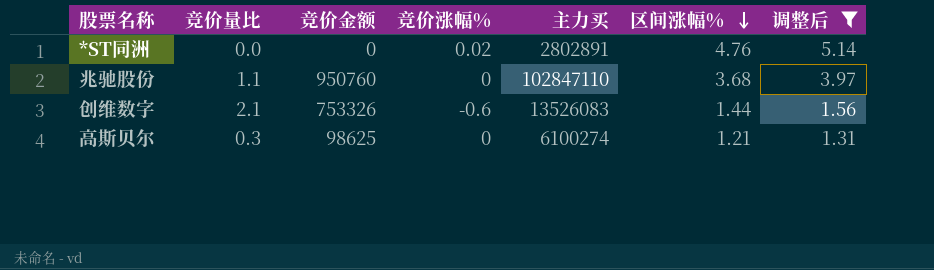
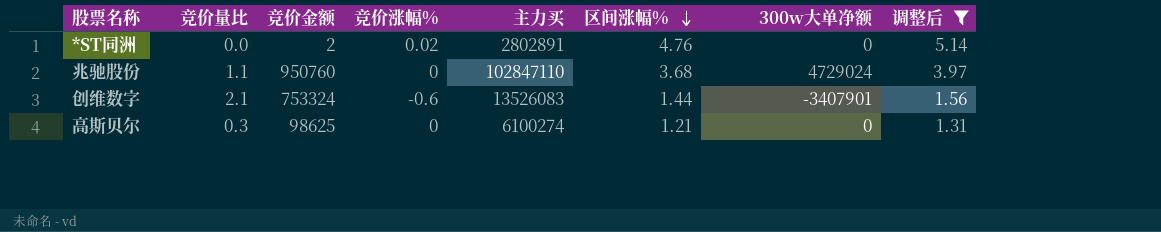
column 300w大单净额 | position: none -> 7
*ST同洲 | 竞价金额: 0 -> 2
创维数字 | 竞价金额: 753326 -> 753324

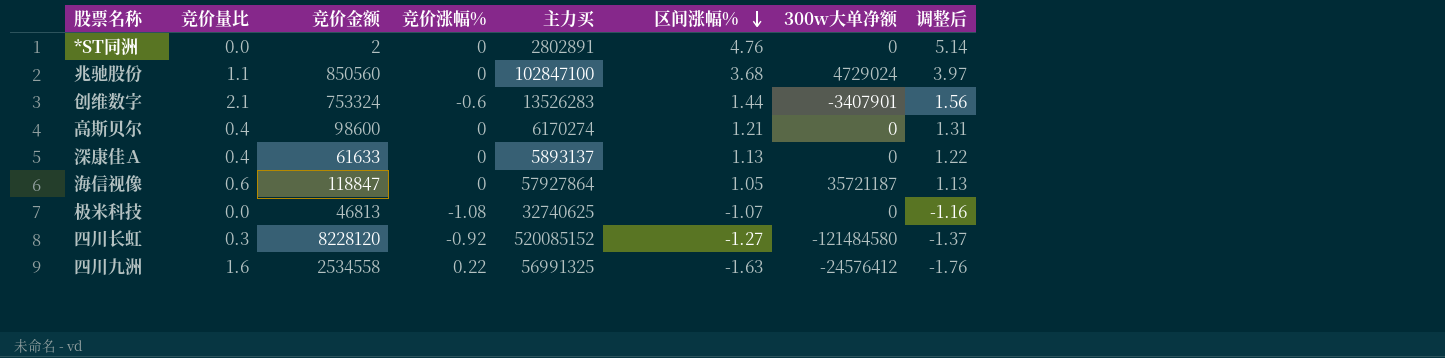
filter: 调整后 >= 1.31 -> none
*ST同洲 | 竞价涨幅%: 0.02 -> 0
兆驰股份 | 竞价金额: 950760 -> 850560
兆驰股份 | 主力买: 102847110 -> 102847100
创维数字 | 主力买: 13526083 -> 13526283
高斯贝尔 | 竞价量比: 0.3 -> 0.4
高斯贝尔 | 竞价金额: 98625 -> 98600
高斯贝尔 | 主力买: 6100274 -> 6170274

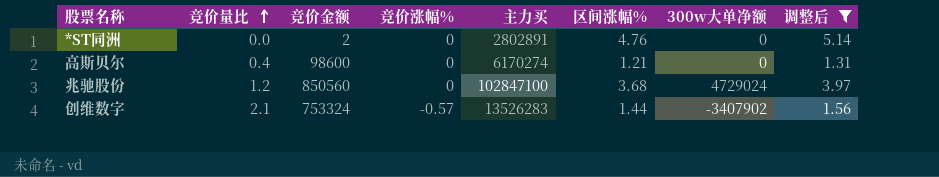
filter: none -> 调整后 >= 1.31
row order: 区间涨幅% descending -> 竞价量比 ascending
兆驰股份 | 竞价量比: 1.1 -> 1.2
创维数字 | 竞价涨幅%: -0.6 -> -0.57
创维数字 | 300w大单净额: -3407901 -> -3407902

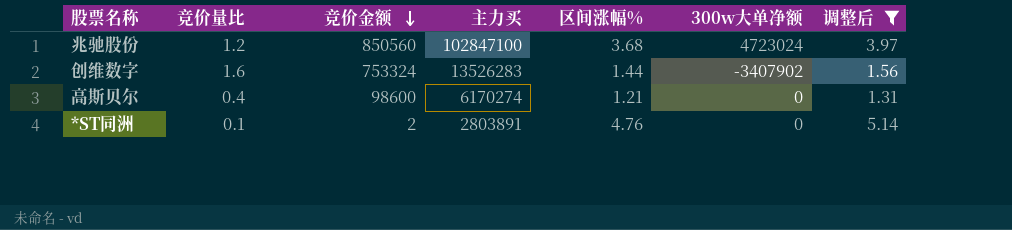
row order: 竞价量比 ascending -> 竞价金额 descending
column 竞价涨幅% | position: 4 -> none
兆驰股份 | 300w大单净额: 4729024 -> 4723024
创维数字 | 竞价量比: 2.1 -> 1.6
*ST同洲 | 竞价量比: 0.0 -> 0.1
*ST同洲 | 主力买: 2802891 -> 2803891

